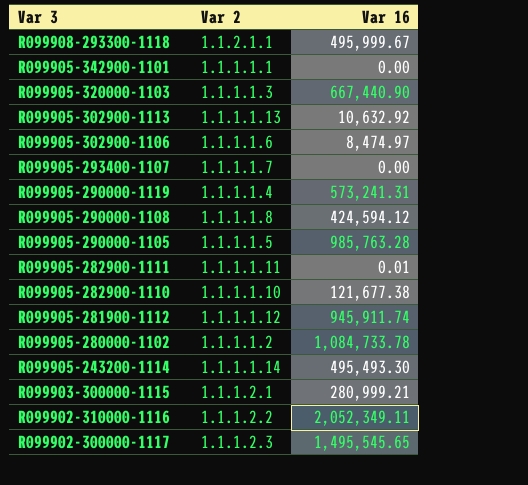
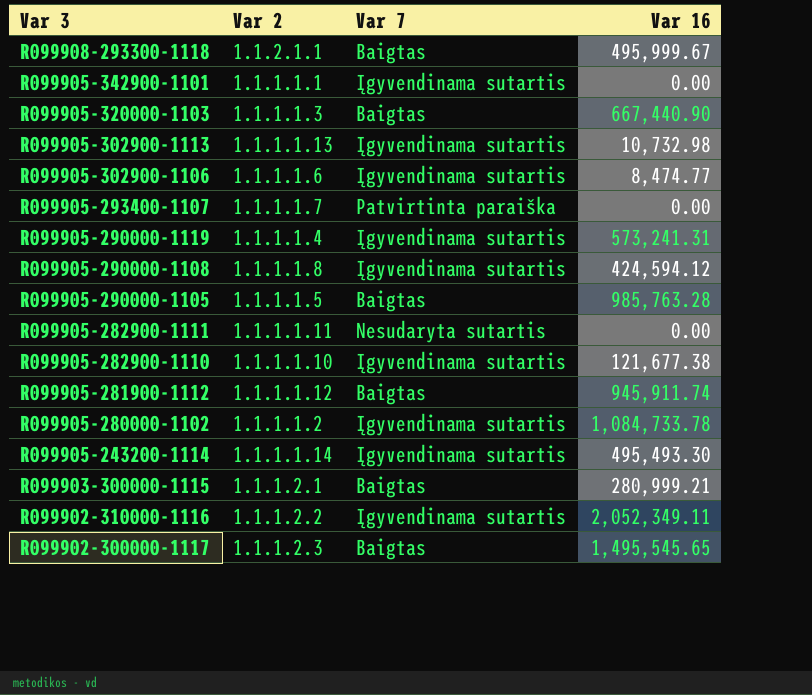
column Var 7 | position: none -> 3
R099905-302900-1113 | Var 16: 10,632.92 -> 10,732.98
R099905-302900-1106 | Var 16: 8,474.97 -> 8,474.77
R099905-282900-1111 | Var 16: 0.01 -> 0.00

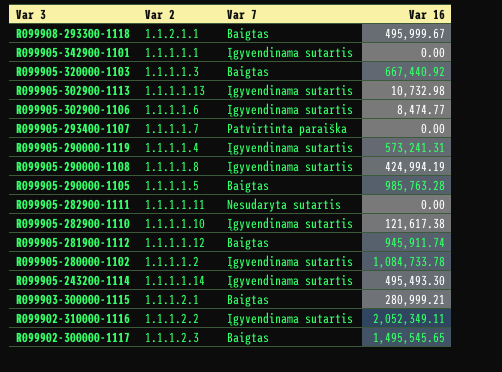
R099905-320000-1103 | Var 16: 667,440.90 -> 667,440.92
R099905-290000-1108 | Var 16: 424,594.12 -> 424,994.19
R099905-282900-1110 | Var 16: 121,677.38 -> 121,617.38

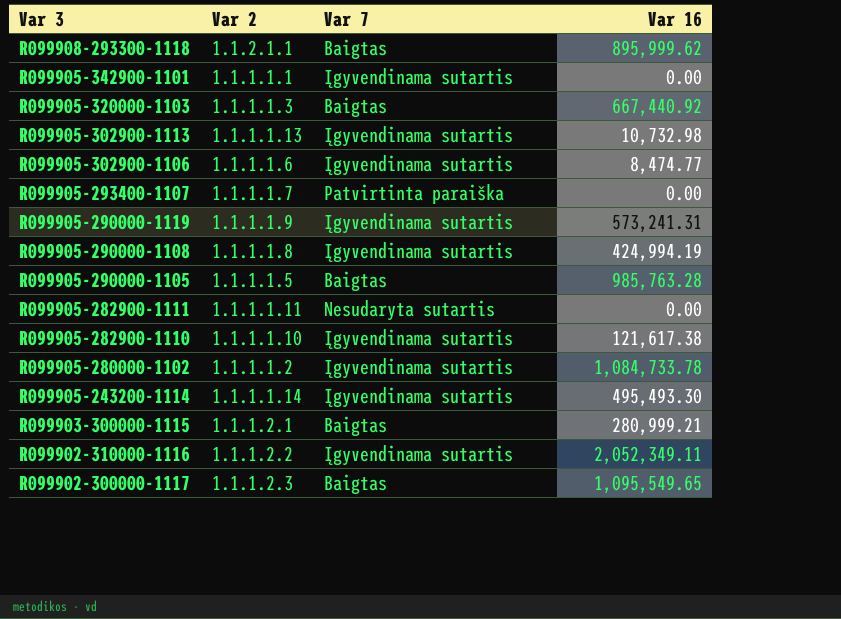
row R099905-281900-1112: 1.1.1.1.12 | Baigtas | 945,911.74 -> none
R099908-293300-1118 | Var 16: 495,999.67 -> 895,999.62
R099905-290000-1119 | Var 2: 1.1.1.1.4 -> 1.1.1.1.9
R099902-300000-1117 | Var 16: 1,495,545.65 -> 1,095,549.65

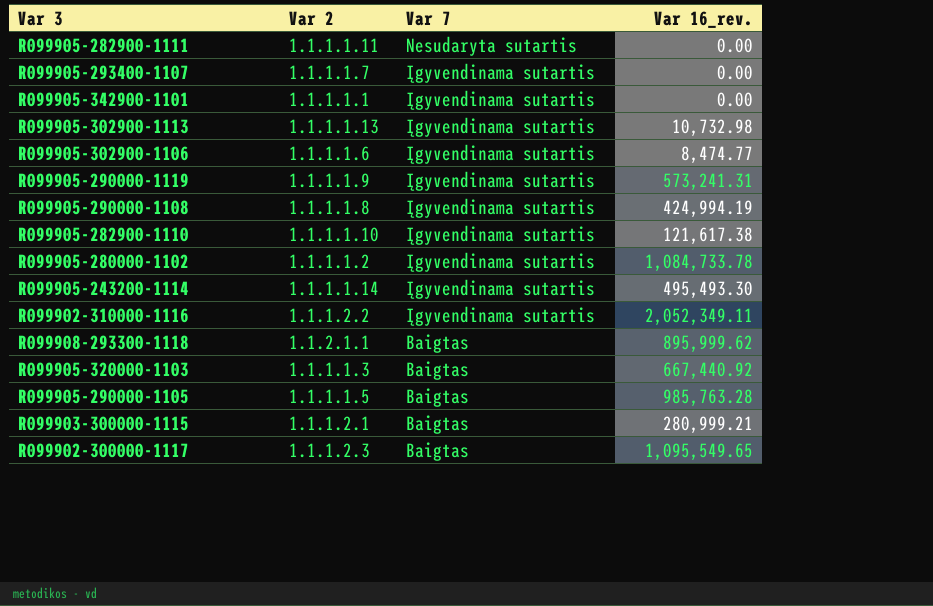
row order: Var 3 descending -> Var 7 descending
column name: Var 16 -> Var 16_rev.
R099905-293400-1107 | Var 7: Patvirtinta paraiška -> Įgyvendinama sutartis

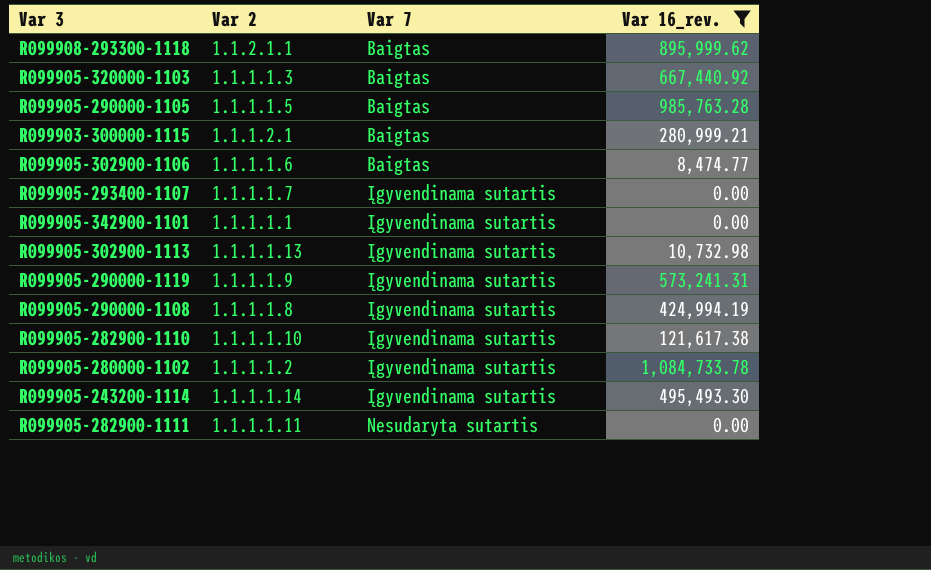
filter: none -> Var 16_rev. <= 1,084,733.78
row order: Var 7 descending -> Var 7 ascending
R099905-302900-1106 | Var 7: Įgyvendinama sutartis -> Baigtas

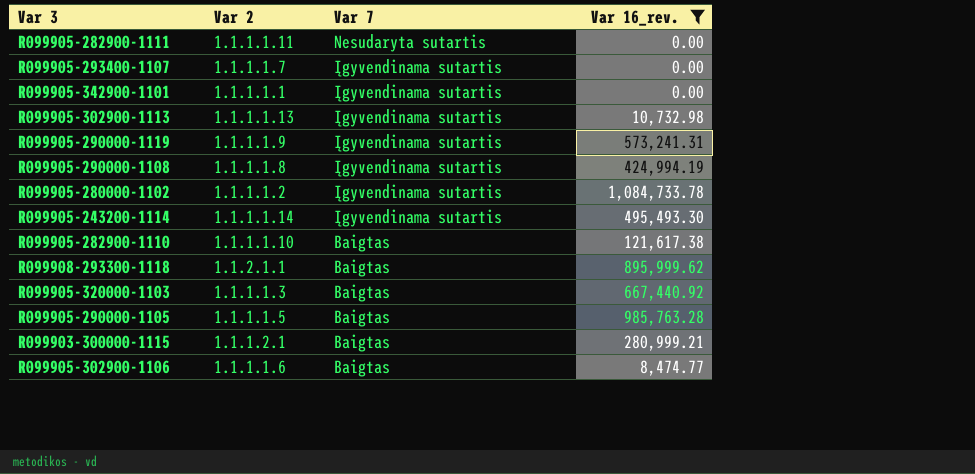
row order: Var 7 ascending -> Var 7 descending
R099905-282900-1110 | Var 7: Įgyvendinama sutartis -> Baigtas

